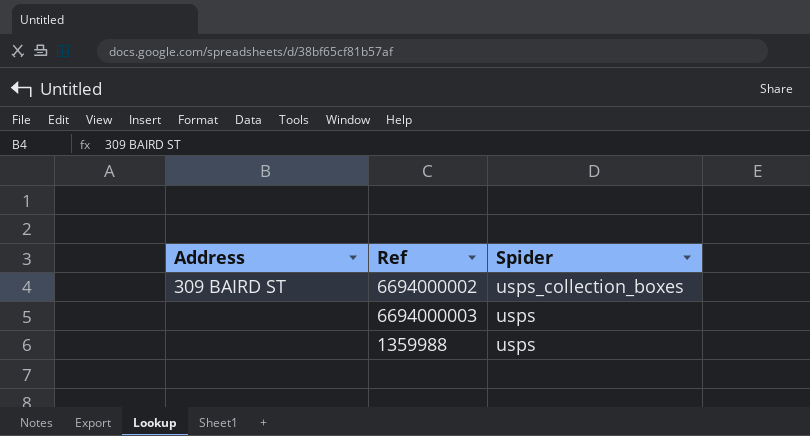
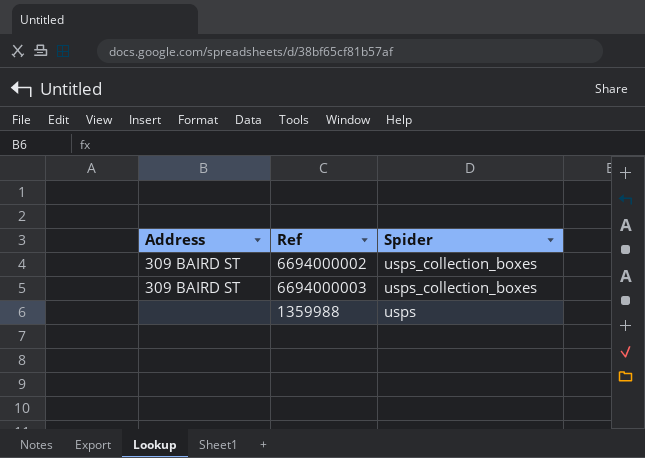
6694000003 | Address: none -> 309 BAIRD ST
6694000003 | Spider: usps -> usps_collection_boxes

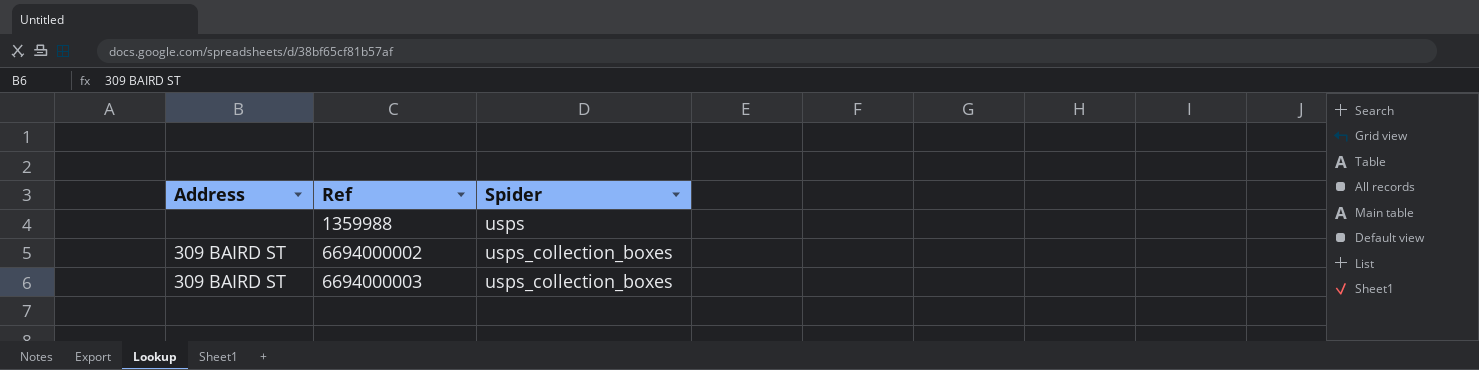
row order: Spider descending -> Ref ascending

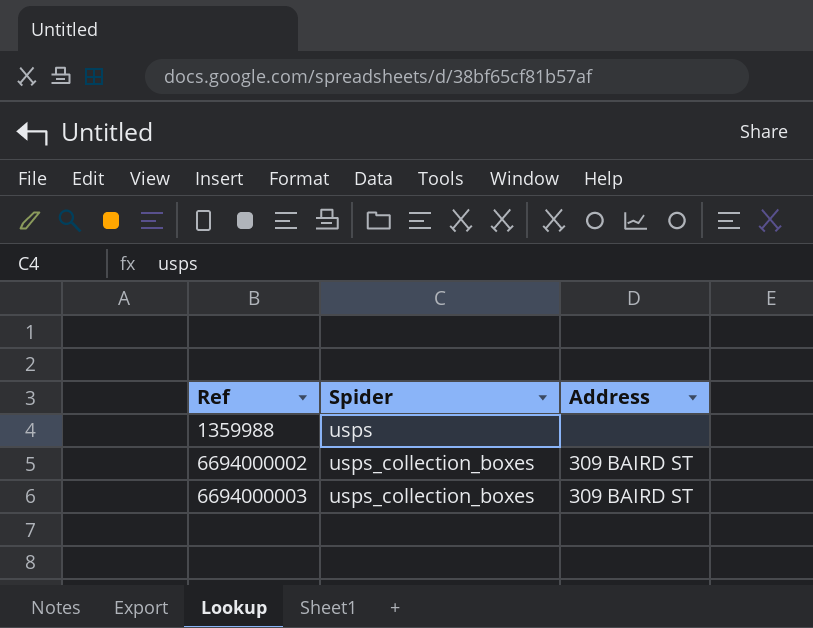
column Address | position: 1 -> 3

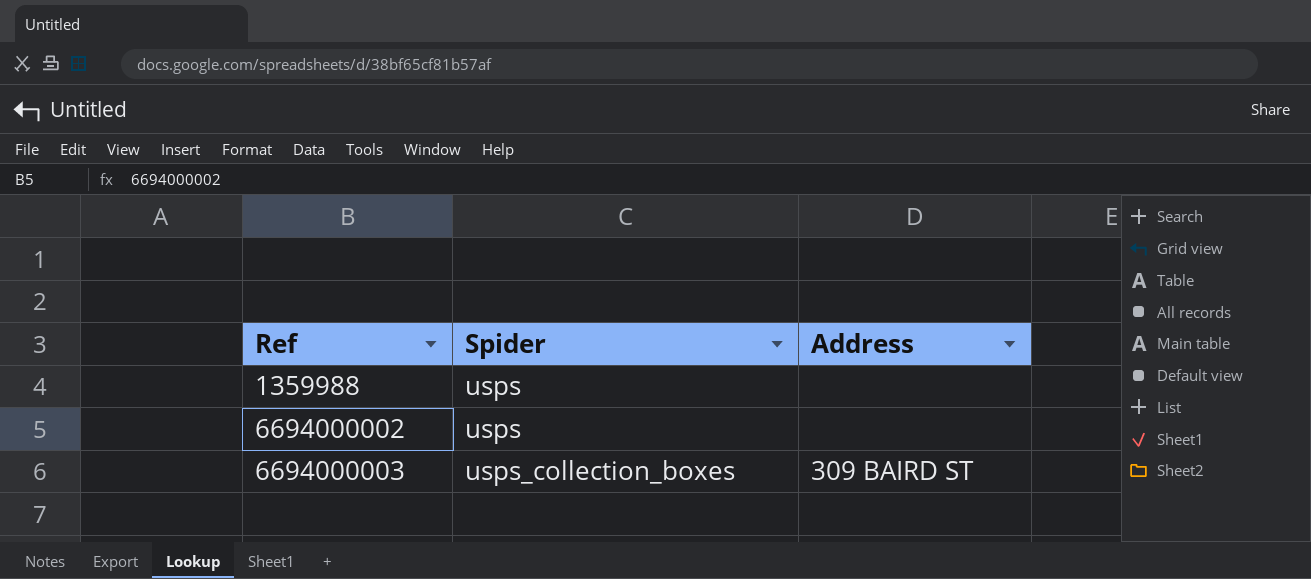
6694000002 | Spider: usps_collection_boxes -> usps
6694000002 | Address: 309 BAIRD ST -> none

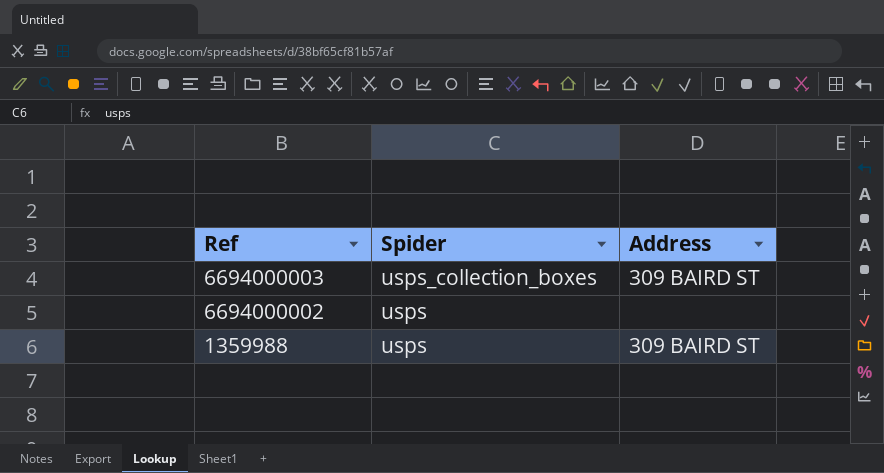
row order: Ref ascending -> Ref descending
1359988 | Address: none -> 309 BAIRD ST

